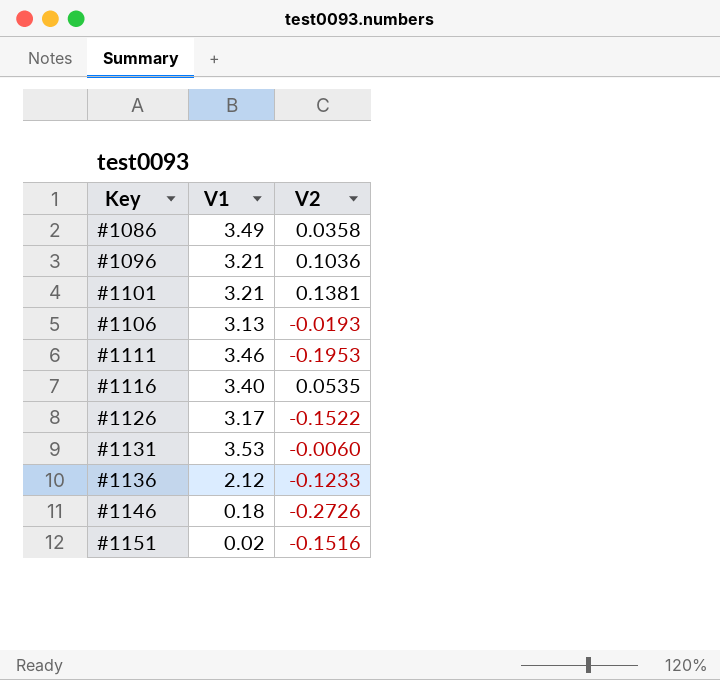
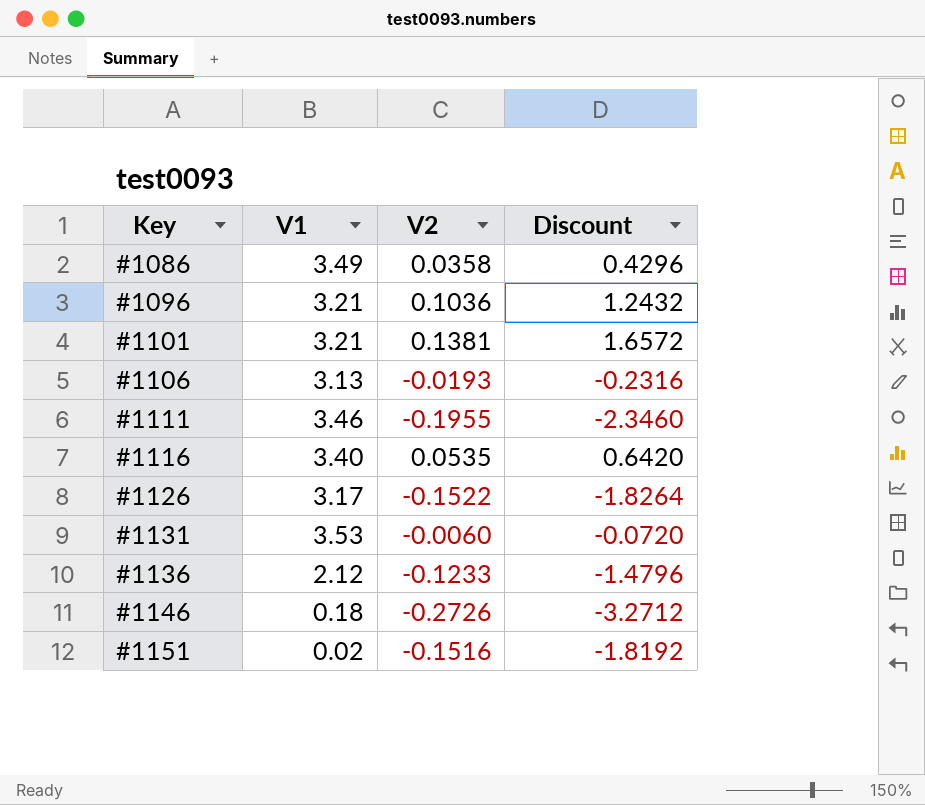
column Discount | formula: none -> [V2] * 12
#1111 | V2: -0.1953 -> -0.1955

